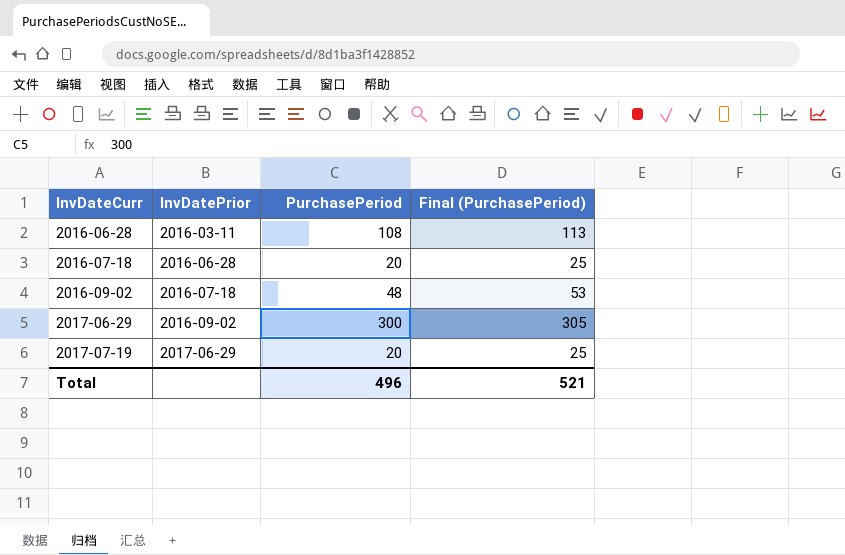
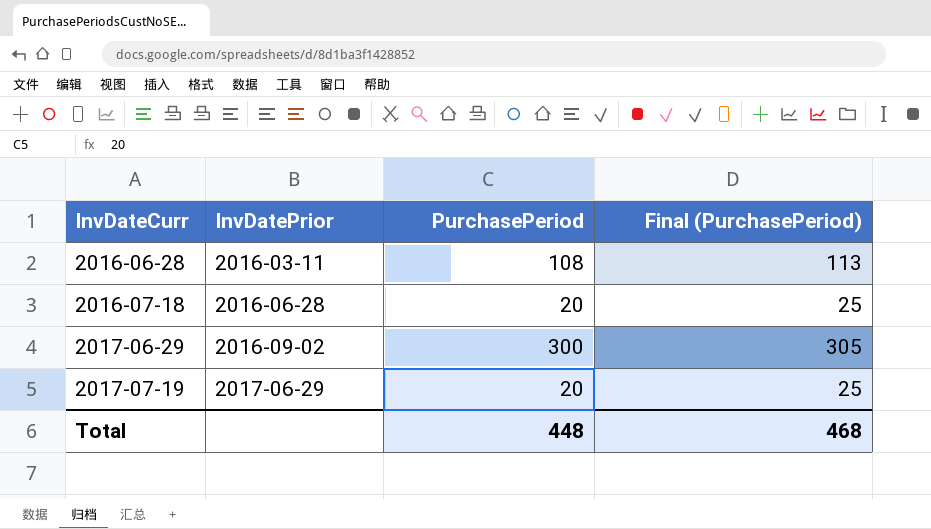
row 2016-09-02: 2016-07-18 | 48 | 53 -> none
Total | PurchasePeriod: 496 -> 448
Total | Final (PurchasePeriod): 521 -> 468

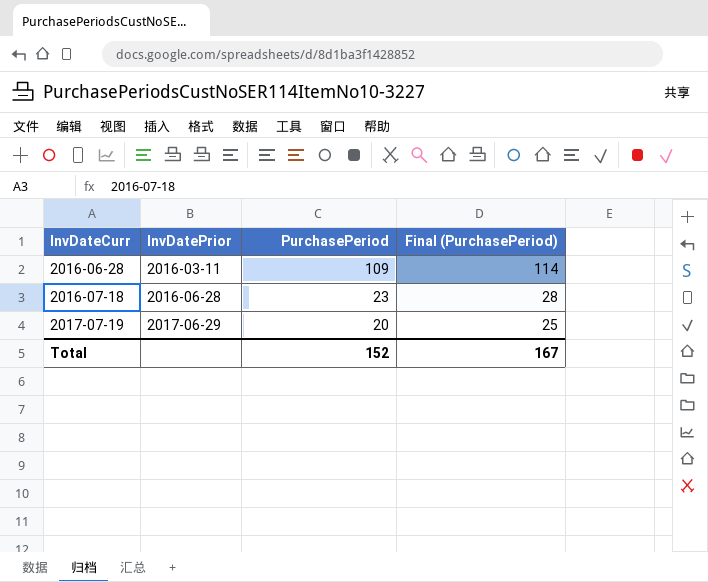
row 2017-06-29: 2016-09-02 | 300 | 305 -> none
2016-06-28 | PurchasePeriod: 108 -> 109
2016-06-28 | Final (PurchasePeriod): 113 -> 114
2016-07-18 | PurchasePeriod: 20 -> 23
2016-07-18 | Final (PurchasePeriod): 25 -> 28
Total | PurchasePeriod: 448 -> 152
Total | Final (PurchasePeriod): 468 -> 167

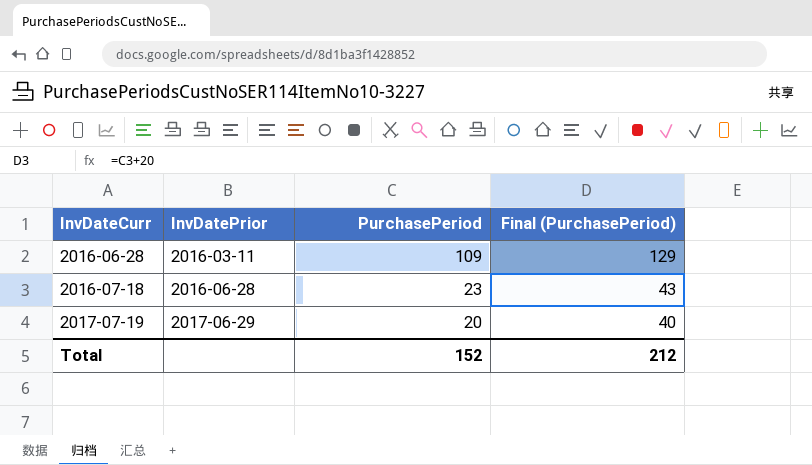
column Final (PurchasePeriod) | formula: [PurchasePeriod] + 5 -> [PurchasePeriod] + 20
Total | Final (PurchasePeriod): 167 -> 212

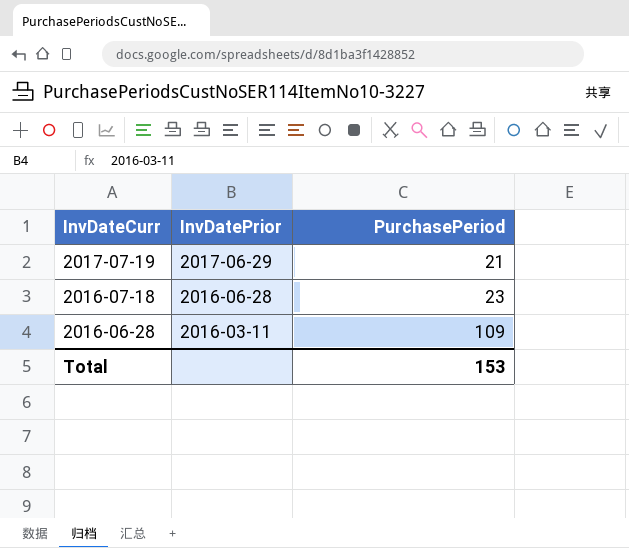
row order: InvDateCurr ascending -> InvDateCurr descending
column Final (PurchasePeriod) | formula: [PurchasePeriod] + 20 -> none
2017-07-19 | PurchasePeriod: 20 -> 21
Total | PurchasePeriod: 152 -> 153

